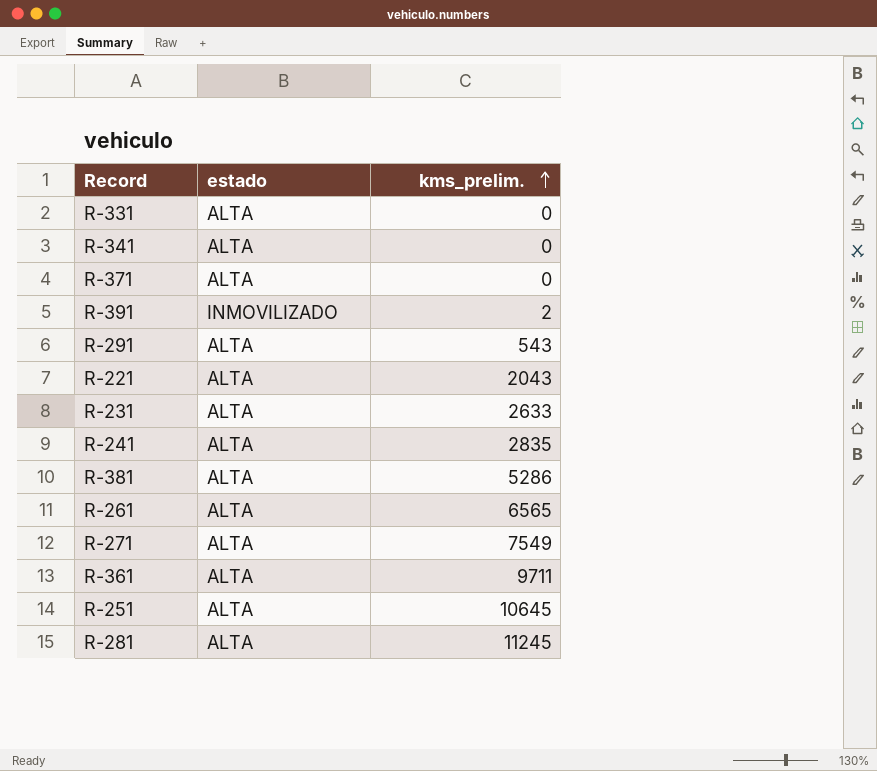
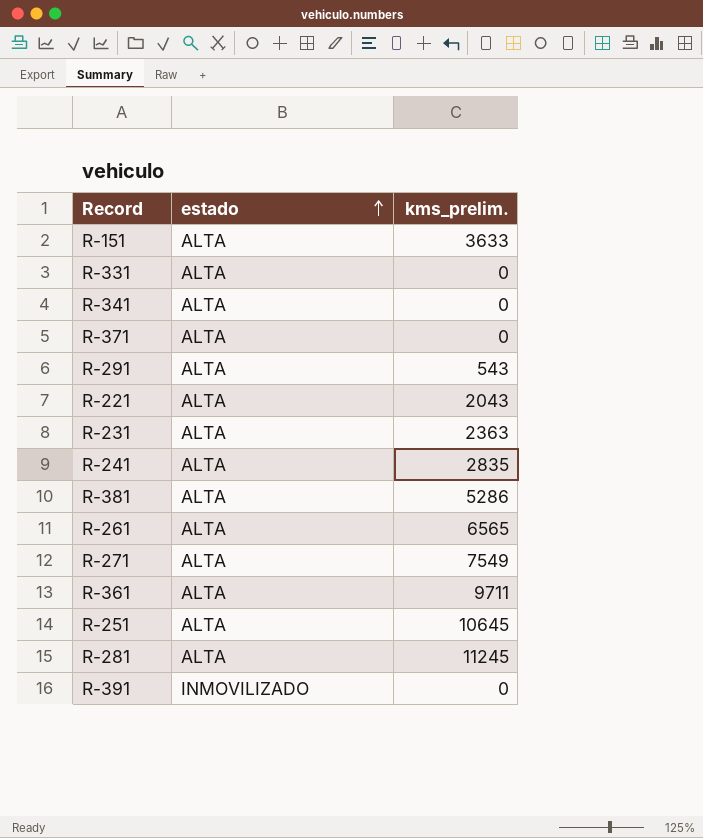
row order: kms_prelim. ascending -> estado ascending
row R-151: none -> ALTA | 3633
R-231 | kms_prelim.: 2633 -> 2363
R-391 | kms_prelim.: 2 -> 0

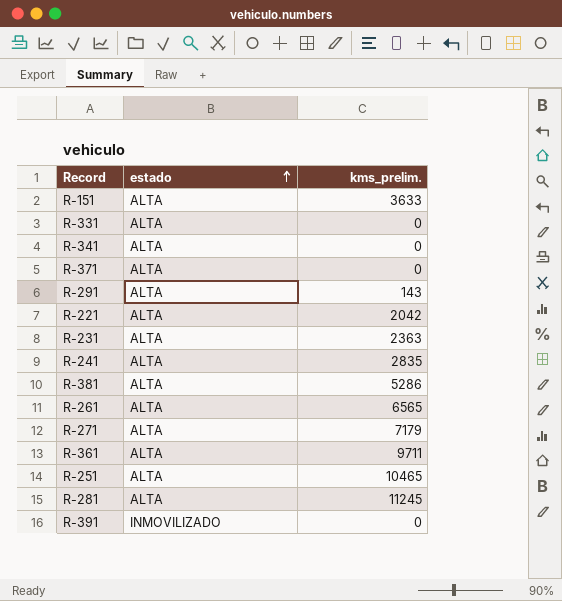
R-291 | kms_prelim.: 543 -> 143
R-221 | kms_prelim.: 2043 -> 2042
R-271 | kms_prelim.: 7549 -> 7179
R-251 | kms_prelim.: 10645 -> 10465

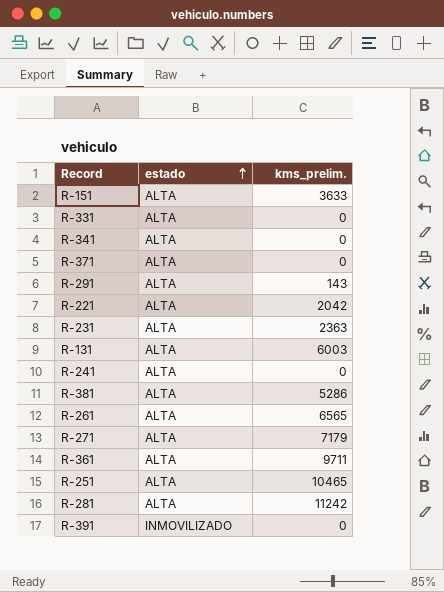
row R-131: none -> ALTA | 6003
R-241 | kms_prelim.: 2835 -> 0
R-281 | kms_prelim.: 11245 -> 11242

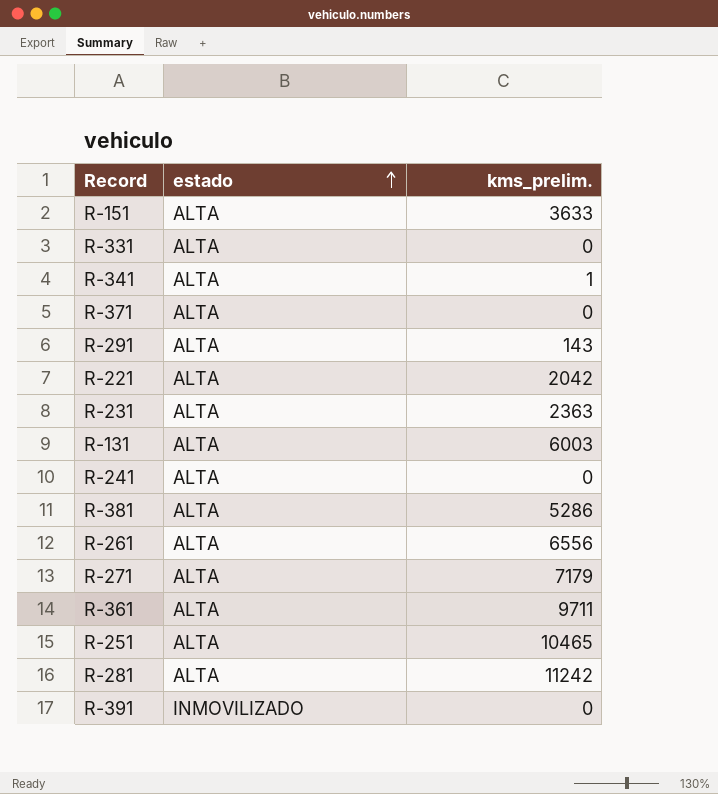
R-341 | kms_prelim.: 0 -> 1
R-261 | kms_prelim.: 6565 -> 6556

